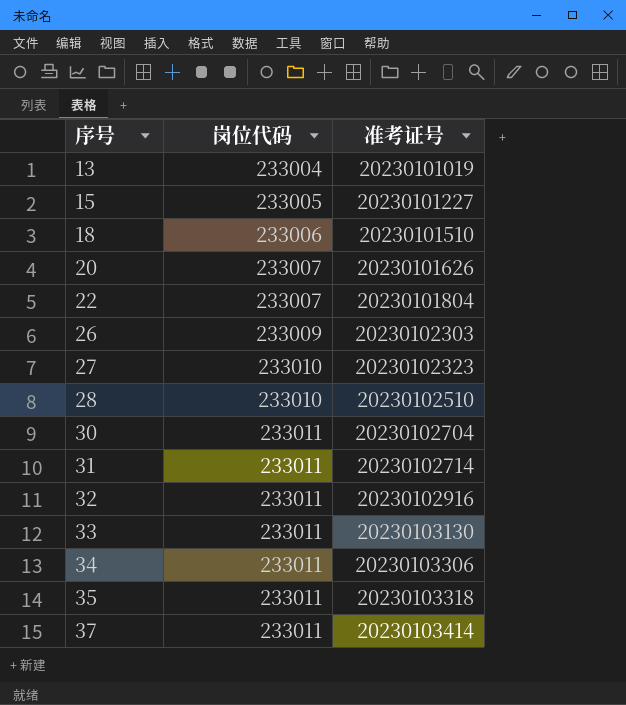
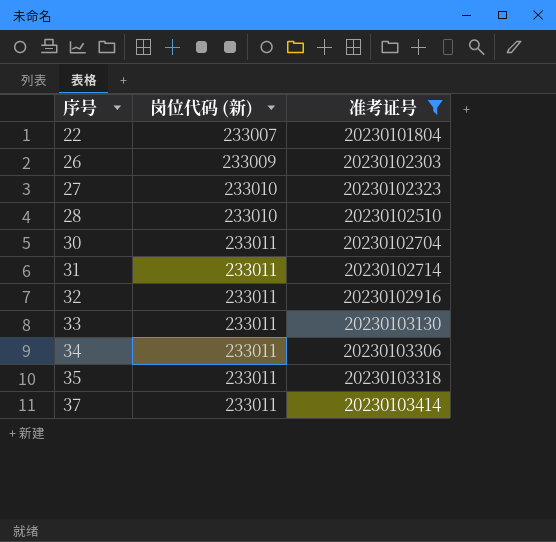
filter: none -> 准考证号 >= 20230101804
column name: 岗位代码 -> 岗位代码 (新)

